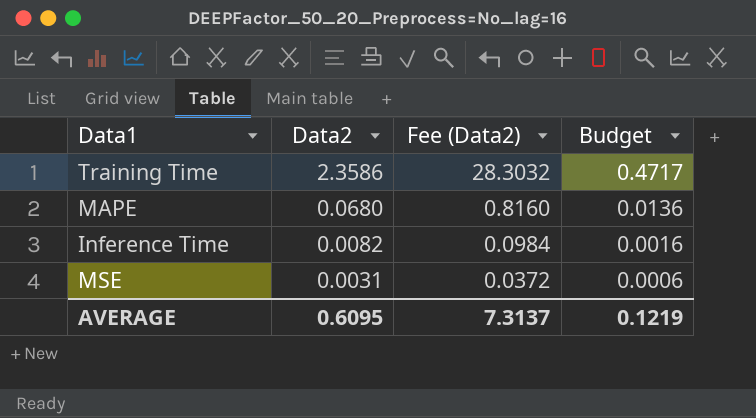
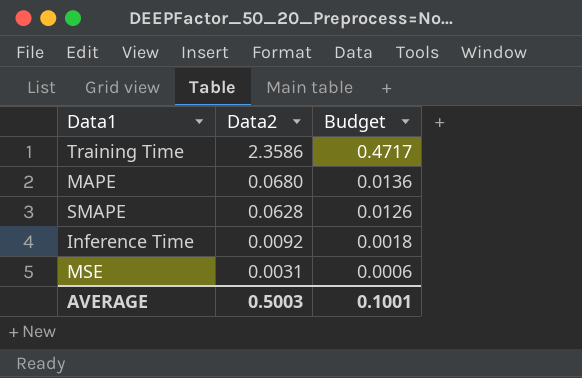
column Fee (Data2) | formula: [Data2] * 12 -> none
row SMAPE: none -> 0.0628 | 0.0126
Inference Time | Data2: 0.0082 -> 0.0092
Inference Time | Budget: 0.0016 -> 0.0018
AVERAGE | Data2: 0.6095 -> 0.5003
AVERAGE | Budget: 0.1219 -> 0.1001

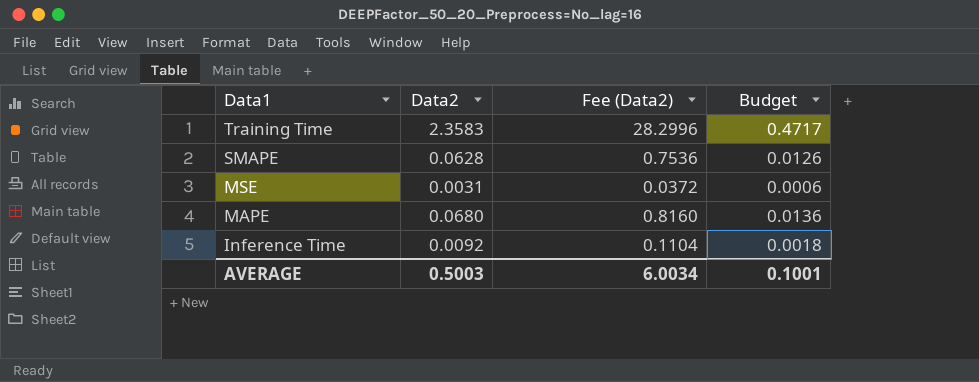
row order: Data2 descending -> Data1 descending
column Fee (Data2) | formula: none -> [Data2] * 12
Training Time | Data2: 2.3586 -> 2.3583

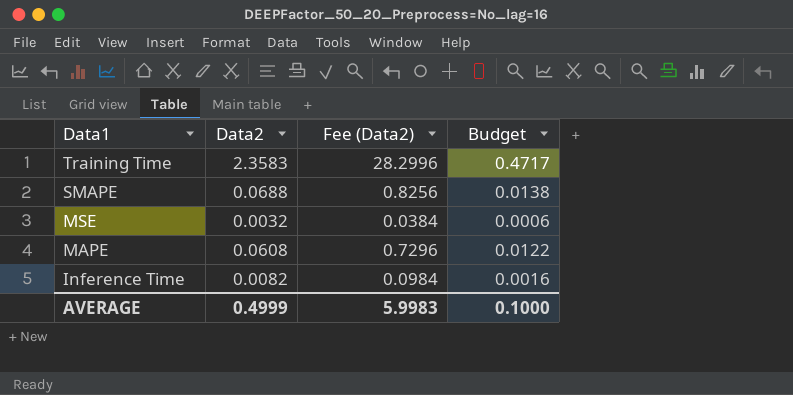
SMAPE | Data2: 0.0628 -> 0.0688
SMAPE | Fee (Data2): 0.7536 -> 0.8256
SMAPE | Budget: 0.0126 -> 0.0138
MSE | Data2: 0.0031 -> 0.0032
MSE | Fee (Data2): 0.0372 -> 0.0384
MAPE | Data2: 0.0680 -> 0.0608
MAPE | Fee (Data2): 0.8160 -> 0.7296
MAPE | Budget: 0.0136 -> 0.0122
Inference Time | Data2: 0.0092 -> 0.0082
Inference Time | Fee (Data2): 0.1104 -> 0.0984
Inference Time | Budget: 0.0018 -> 0.0016
AVERAGE | Data2: 0.5003 -> 0.4999
AVERAGE | Fee (Data2): 6.0034 -> 5.9983
AVERAGE | Budget: 0.1001 -> 0.1000

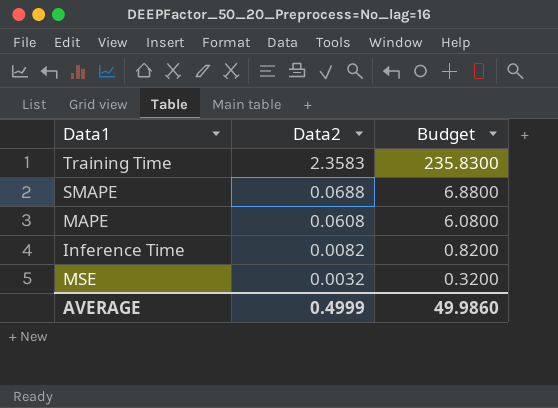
row order: Data1 descending -> Data2 descending
column Fee (Data2) | formula: [Data2] * 12 -> none
column Budget | formula: [Data2] * 0.2 -> [Data2] * 100
AVERAGE | Budget: 0.1000 -> 49.9860

